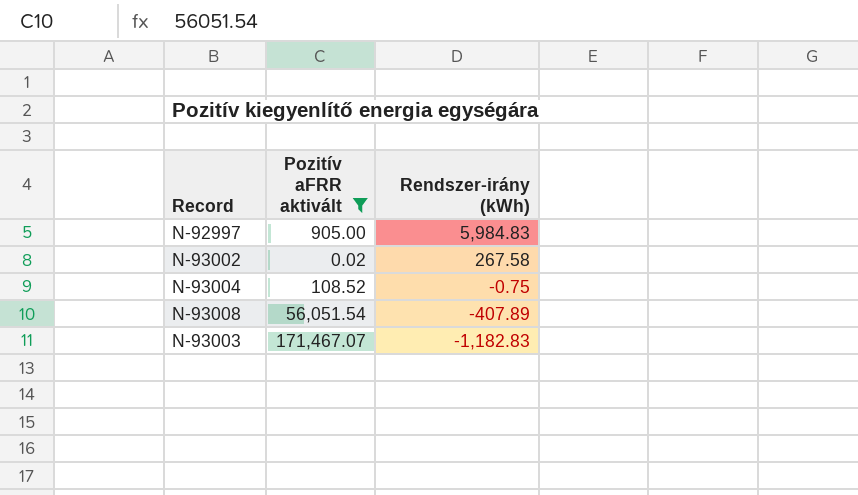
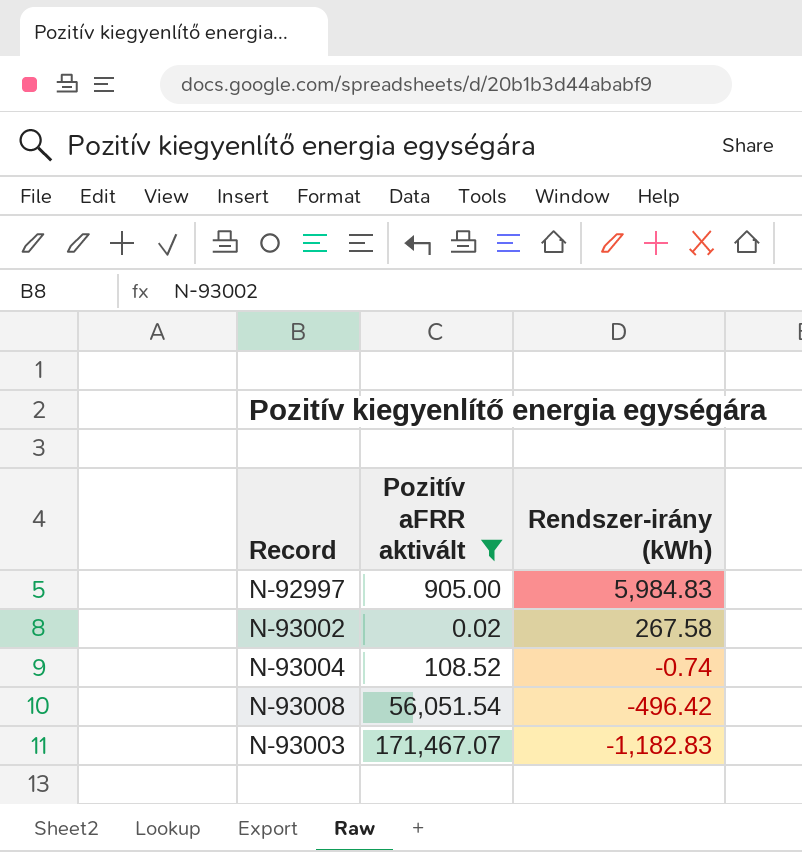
N-93004 | Rendszer-irány (kWh): -0.75 -> -0.74
N-93008 | Rendszer-irány (kWh): -407.89 -> -496.42

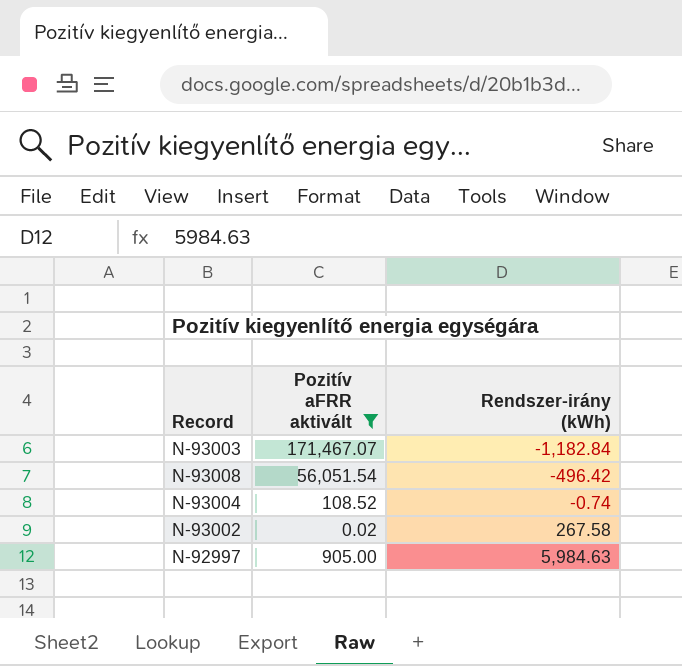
row order: Rendszer-irány (kWh) descending -> Rendszer-irány (kWh) ascending
N-93003 | Rendszer-irány (kWh): -1,182.83 -> -1,182.84
N-92997 | Rendszer-irány (kWh): 5,984.83 -> 5,984.63

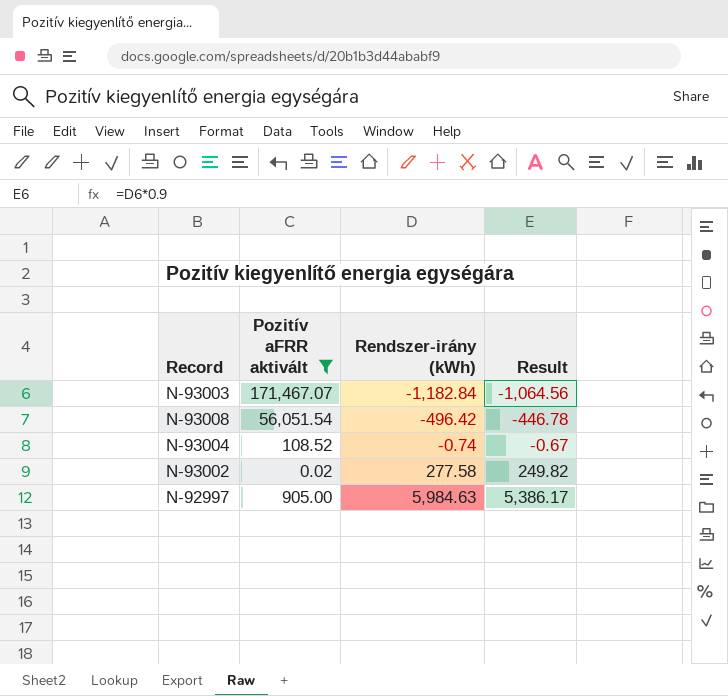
column Result | formula: none -> [Rendszer-irány (kWh)] * 0.9
N-93002 | Rendszer-irány (kWh): 267.58 -> 277.58

